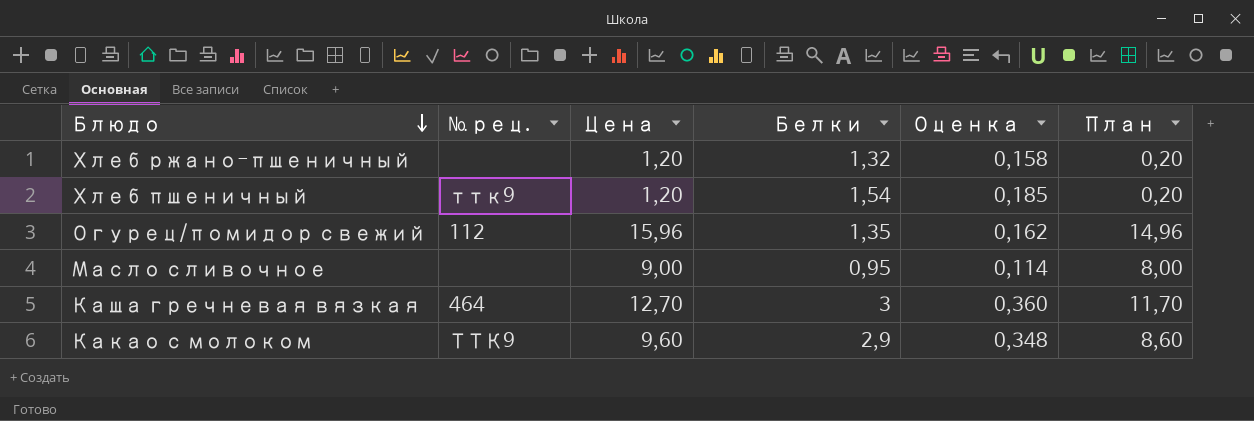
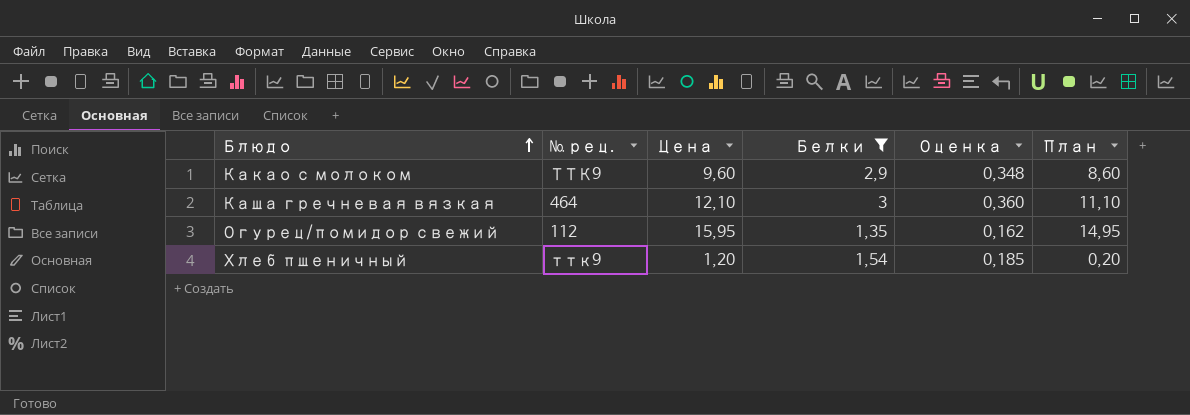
filter: none -> Белки >= 1,35
row order: Блюдо descending -> Блюдо ascending
Каша гречневая вязкая | Цена: 12,70 -> 12,10
Каша гречневая вязкая | План: 11,70 -> 11,10
Огурец/помидор свежий | Цена: 15,96 -> 15,95
Огурец/помидор свежий | План: 14,96 -> 14,95

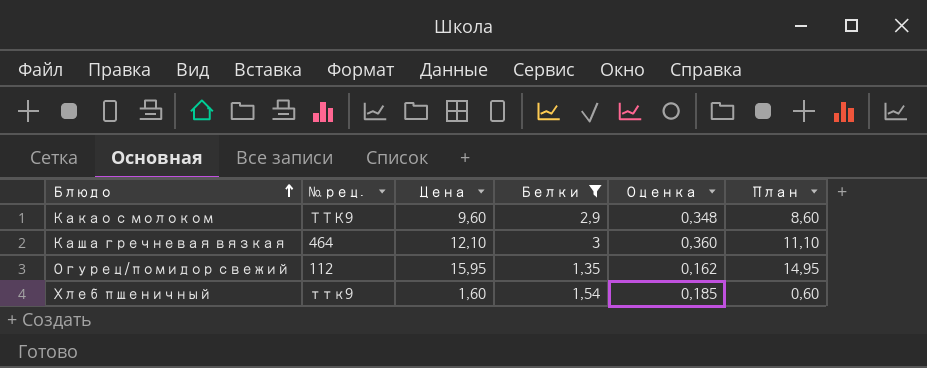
Хлеб пшеничный | Цена: 1,20 -> 1,60
Хлеб пшеничный | План: 0,20 -> 0,60

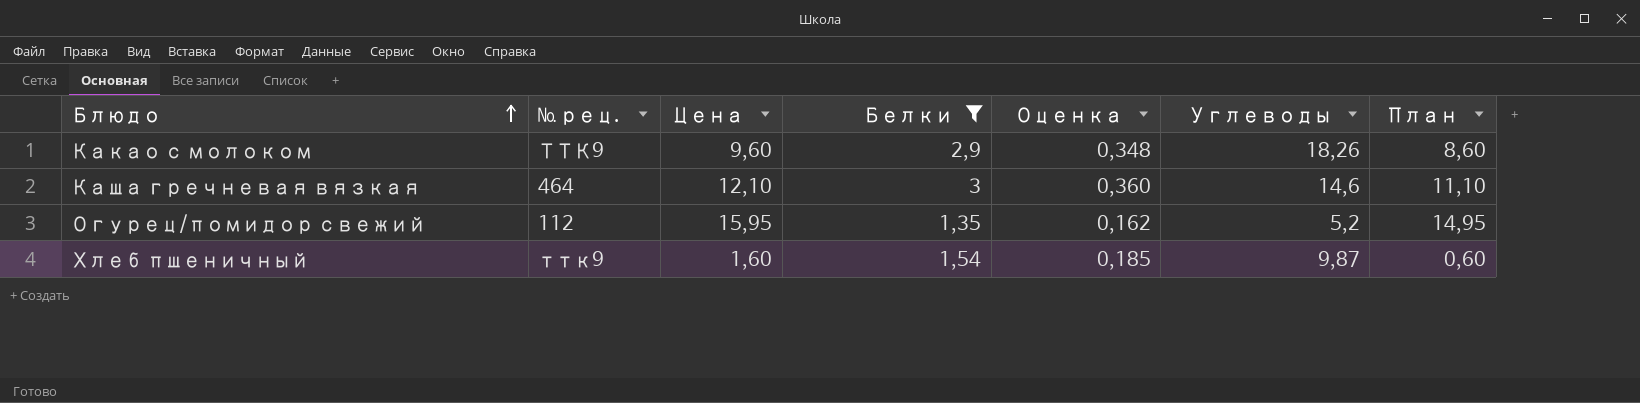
column Углеводы | position: none -> 6

